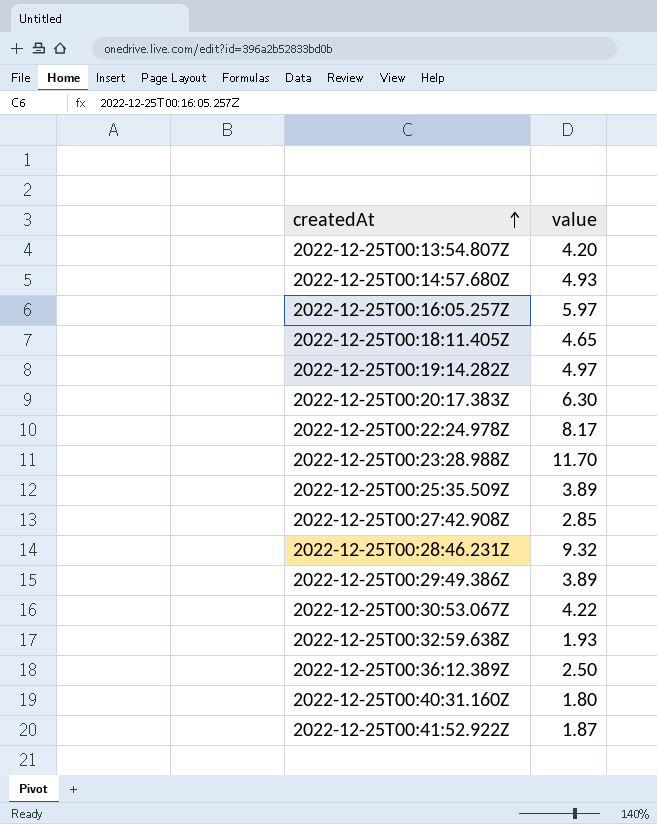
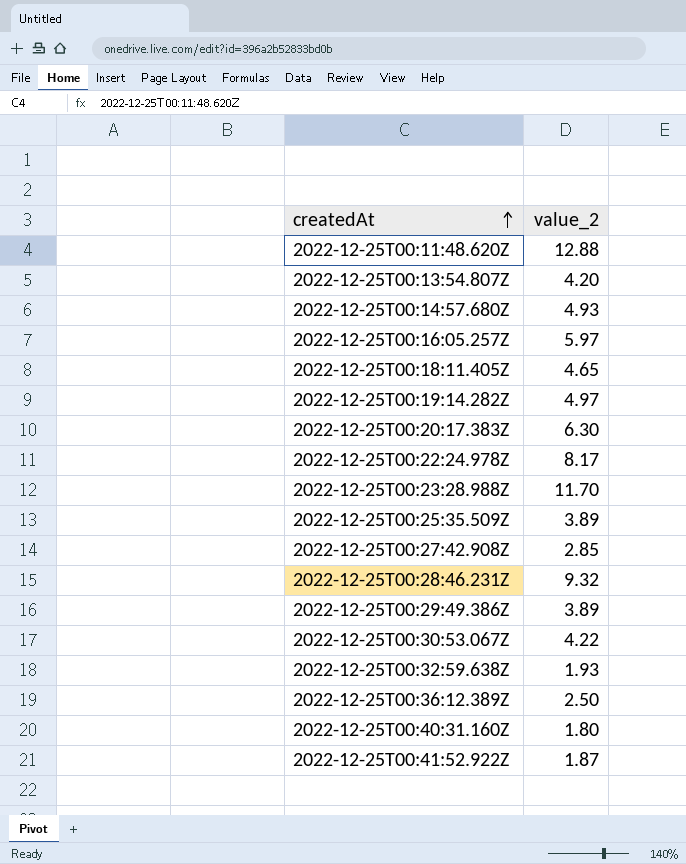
column name: value -> value_2
row 2022-12-25T00:11:48.620Z: none -> 12.88

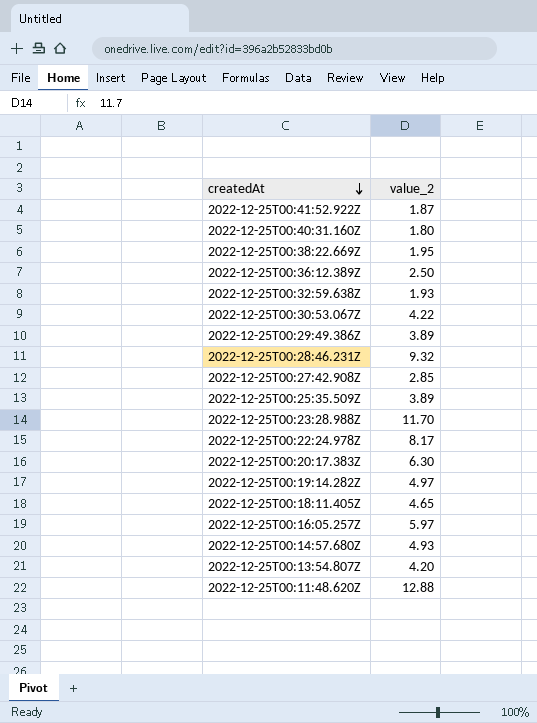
row order: createdAt ascending -> createdAt descending
row 2022-12-25T00:38:22.669Z: none -> 1.95

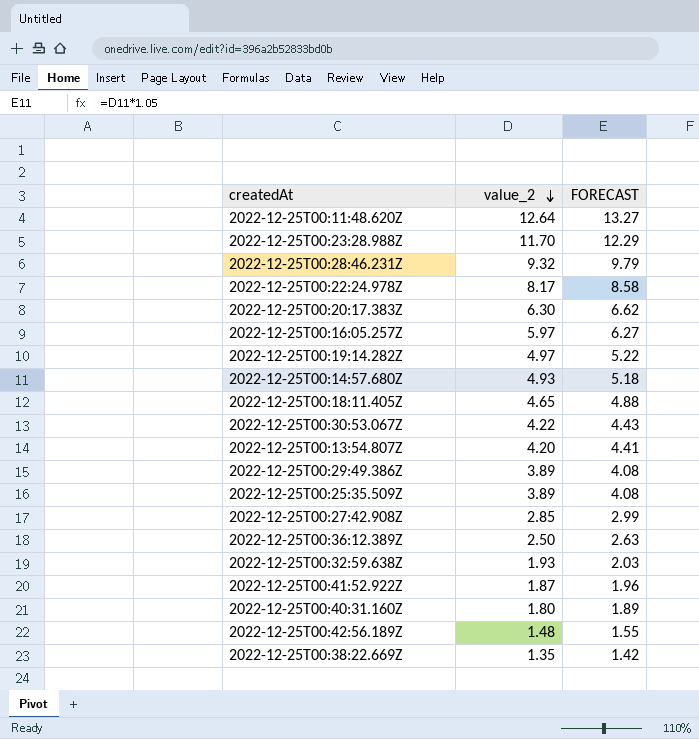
row order: createdAt descending -> value_2 descending
column FORECAST | formula: none -> [value_2] * 1.05
2022-12-25T00:11:48.620Z | value_2: 12.88 -> 12.64
row 2022-12-25T00:42:56.189Z: none -> 1.48 | 1.55
2022-12-25T00:38:22.669Z | value_2: 1.95 -> 1.35

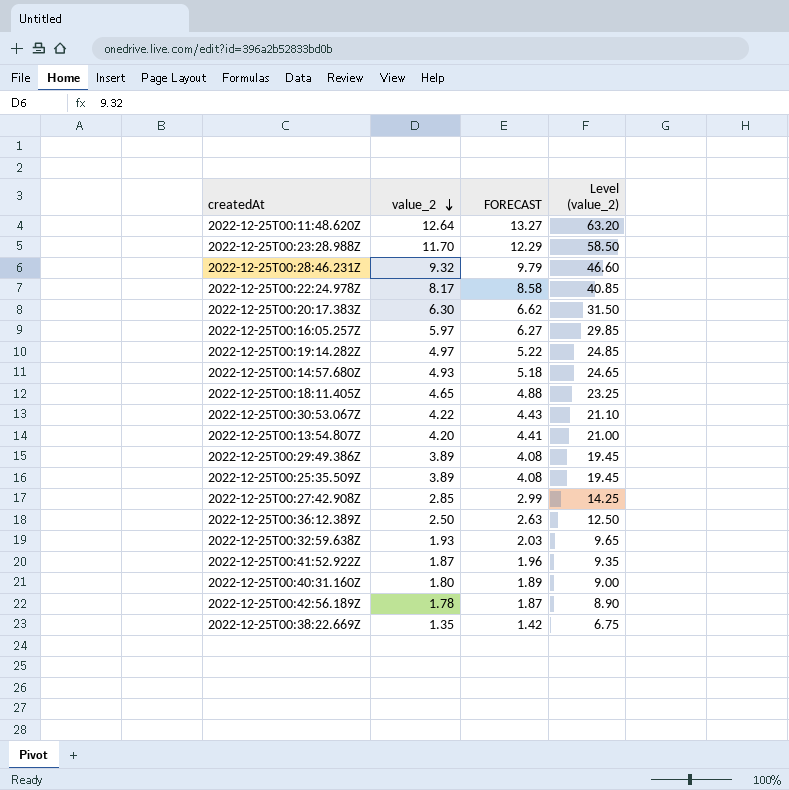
column Level (value_2) | formula: none -> [value_2] * 5
2022-12-25T00:42:56.189Z | value_2: 1.48 -> 1.78
2022-12-25T00:42:56.189Z | FORECAST: 1.55 -> 1.87

